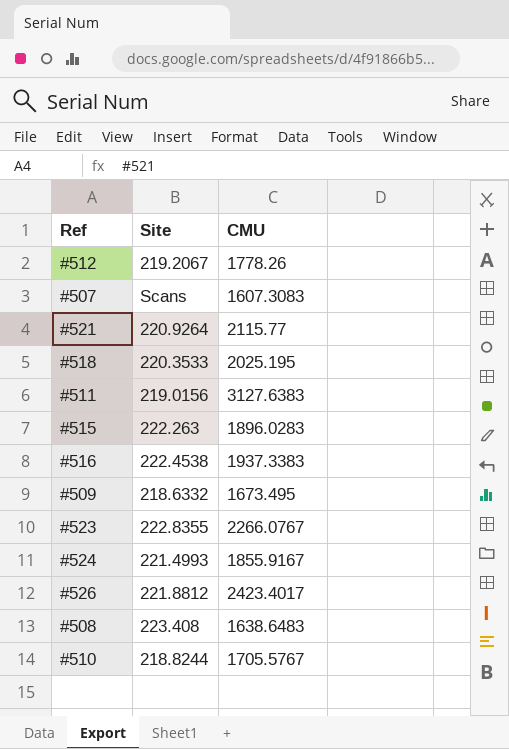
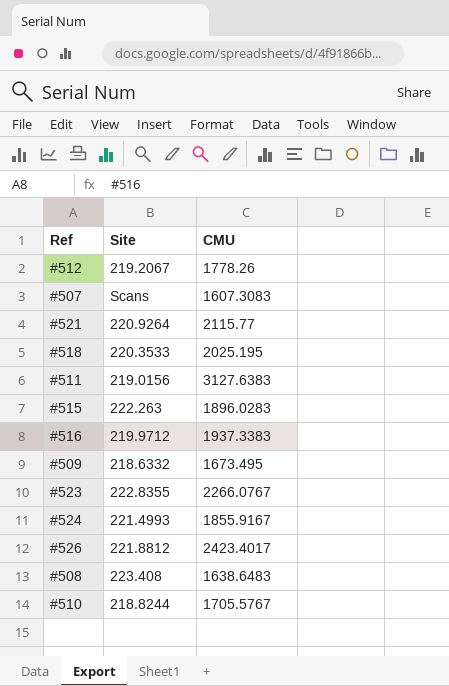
#516 | Site: 222.4538 -> 219.9712

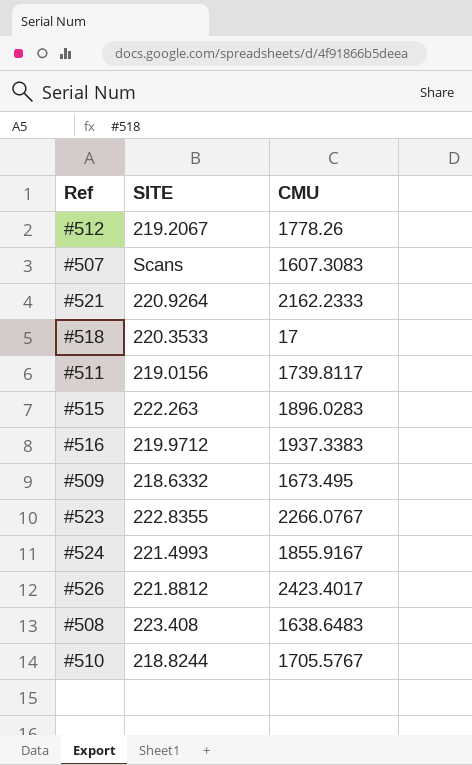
column name: Site -> SITE
#521 | CMU: 2115.77 -> 2162.2333
#518 | CMU: 2025.195 -> 17
#511 | CMU: 3127.6383 -> 1739.8117

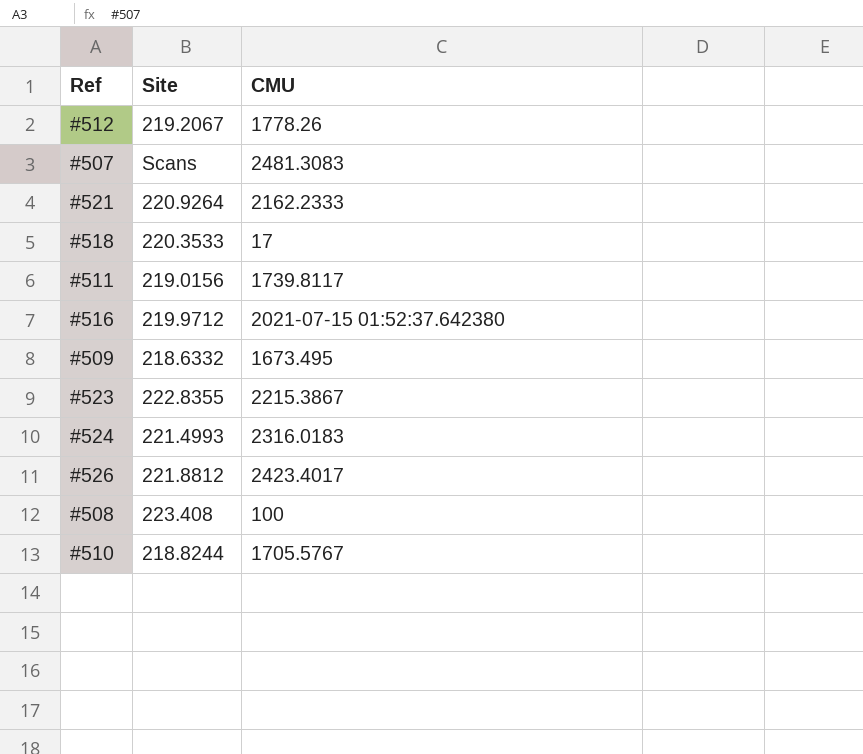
column name: SITE -> Site
row #515: 222.263 | 1896.0283 -> none
#507 | CMU: 1607.3083 -> 2481.3083
#516 | CMU: 1937.3383 -> 2021-07-15 01:52:37.642380
#523 | CMU: 2266.0767 -> 2215.3867
#524 | CMU: 1855.9167 -> 2316.0183
#508 | CMU: 1638.6483 -> 100

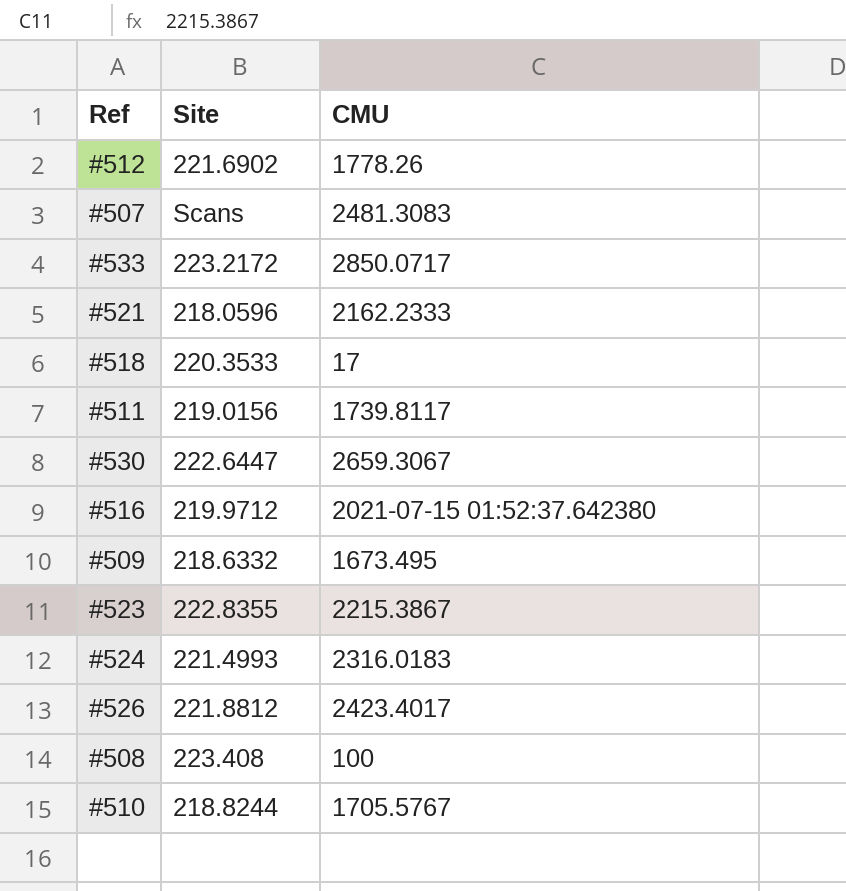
#512 | Site: 219.2067 -> 221.6902
row #533: none -> 223.2172 | 2850.0717
#521 | Site: 220.9264 -> 218.0596
row #530: none -> 222.6447 | 2659.3067

